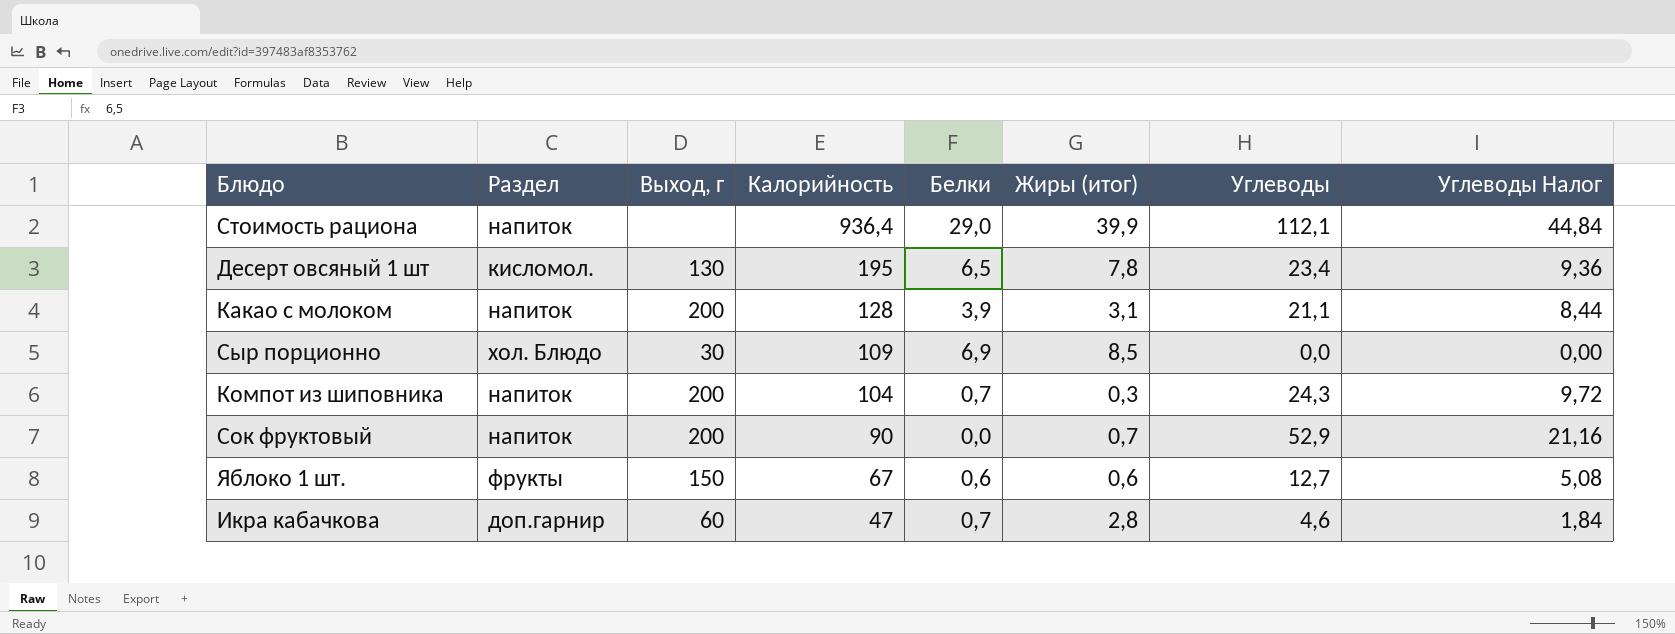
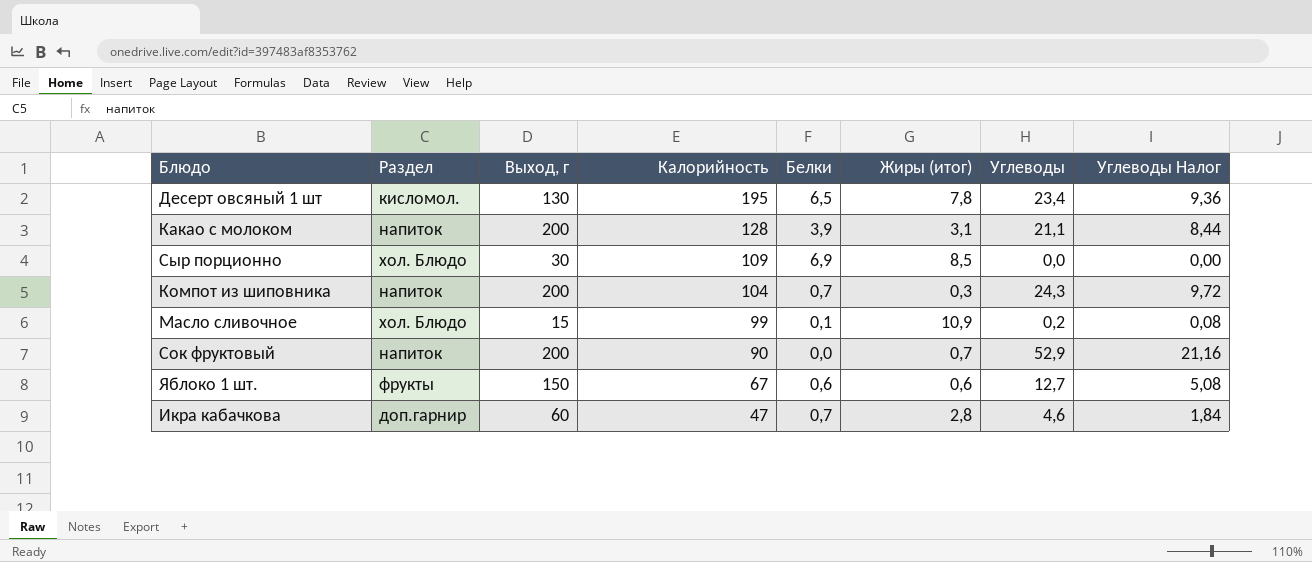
row Стоимость рациона: напиток | none | 936,4 | 29,0 | 39,9 | 112,1 | 44,84 -> none
row Масло сливочное: none -> хол. Блюдо | 15 | 99 | 0,1 | 10,9 | 0,2 | 0,08

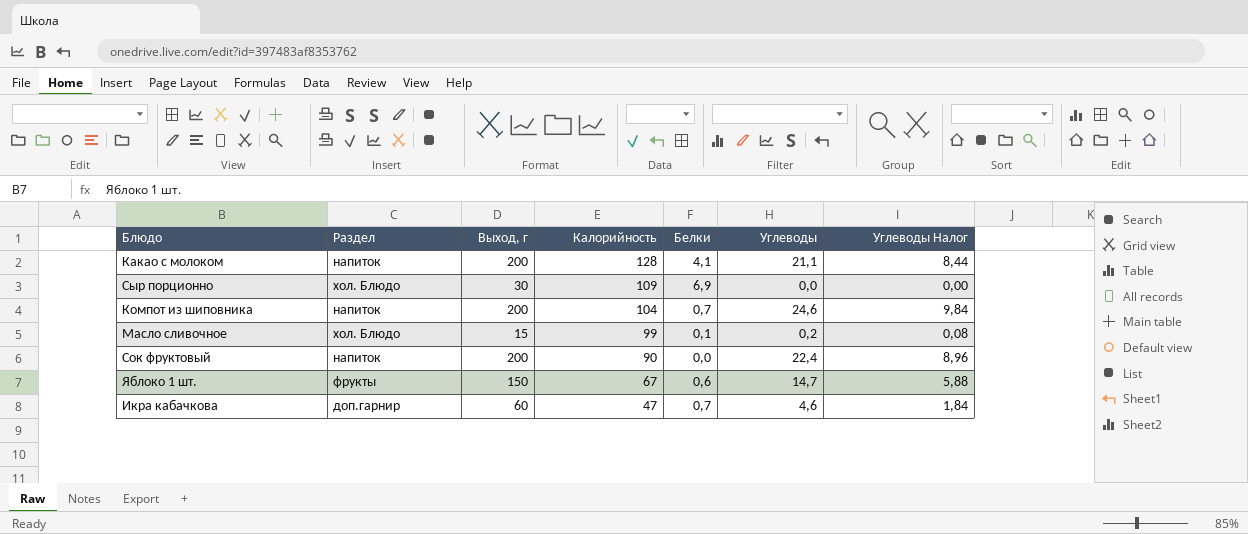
column Жиры (итог) | position: 6 -> none
row Десерт овсяный 1 шт: кисломол. | 130 | 195 | 6,5 | 7,8 | 23,4 | 9,36 -> none
Какао с молоком | Белки: 3,9 -> 4,1
Компот из шиповника | Углеводы: 24,3 -> 24,6
Компот из шиповника | Углеводы Налог: 9,72 -> 9,84
Сок фруктовый | Углеводы: 52,9 -> 22,4
Сок фруктовый | Углеводы Налог: 21,16 -> 8,96
Яблоко 1 шт. | Углеводы: 12,7 -> 14,7
Яблоко 1 шт. | Углеводы Налог: 5,08 -> 5,88

